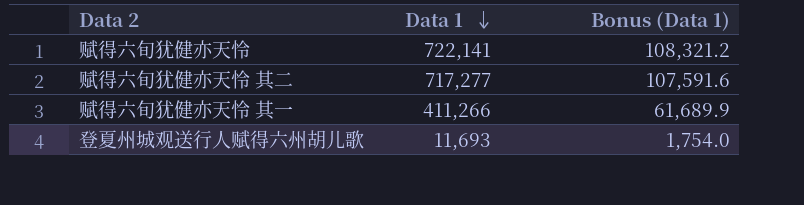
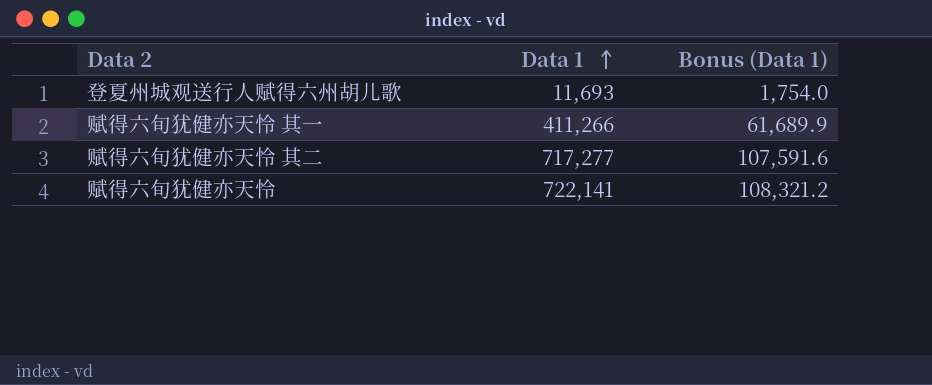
row order: Data 1 descending -> Data 1 ascending

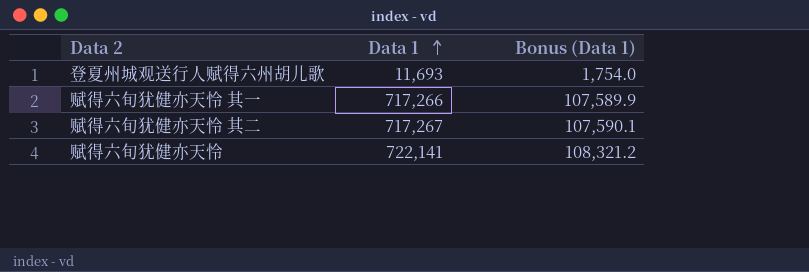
赋得六旬犹健亦天怜 其一 | Data 1: 411,266 -> 717,266
赋得六旬犹健亦天怜 其一 | Bonus (Data 1): 61,689.9 -> 107,589.9
赋得六旬犹健亦天怜 其二 | Data 1: 717,277 -> 717,267
赋得六旬犹健亦天怜 其二 | Bonus (Data 1): 107,591.6 -> 107,590.1

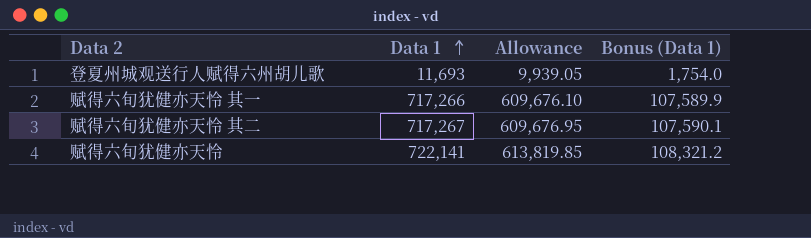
column Allowance | formula: none -> [Data 1] * 0.85

